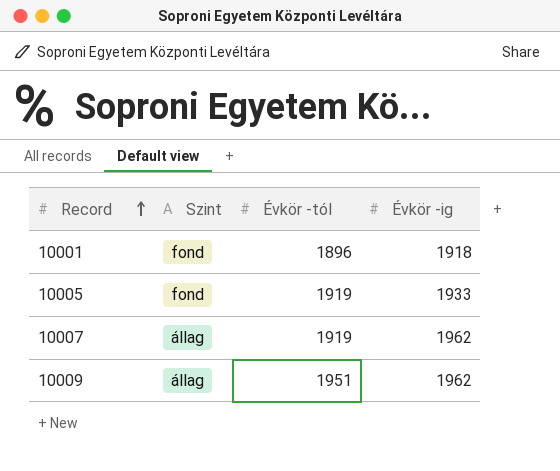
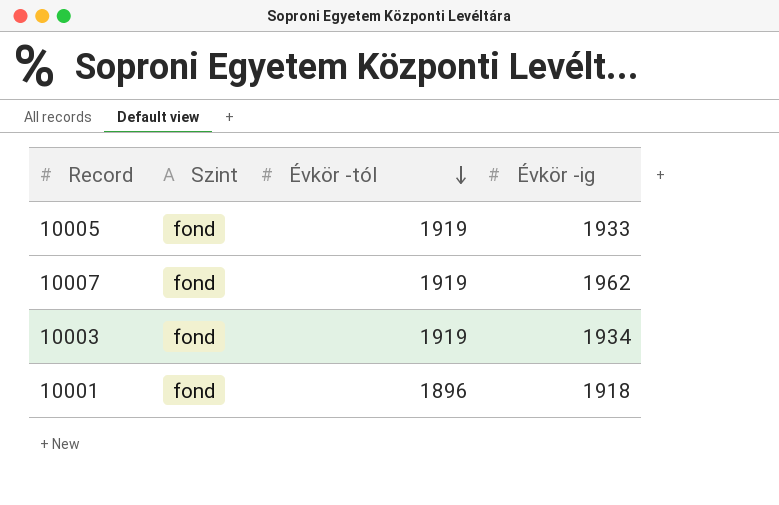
row order: Record ascending -> Évkör -tól descending
row 10009: állag | 1951 | 1962 -> none
10007 | Szint: állag -> fond
row 10003: none -> fond | 1919 | 1934

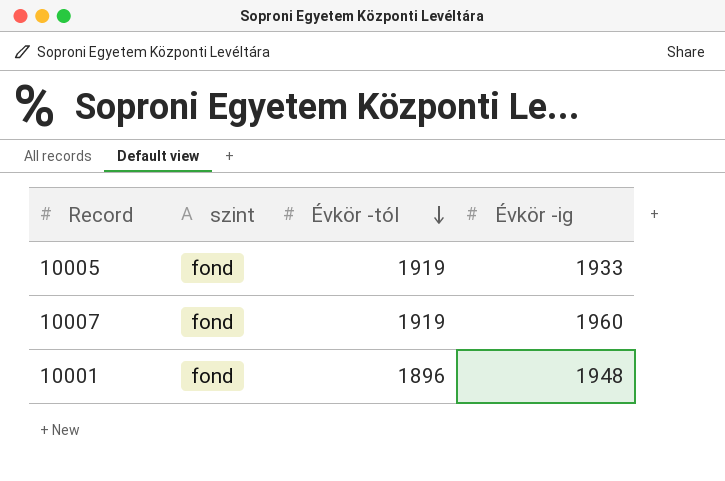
column name: Szint -> szint
row 10003: fond | 1919 | 1934 -> none
10007 | Évkör -ig: 1962 -> 1960
10001 | Évkör -ig: 1918 -> 1948

